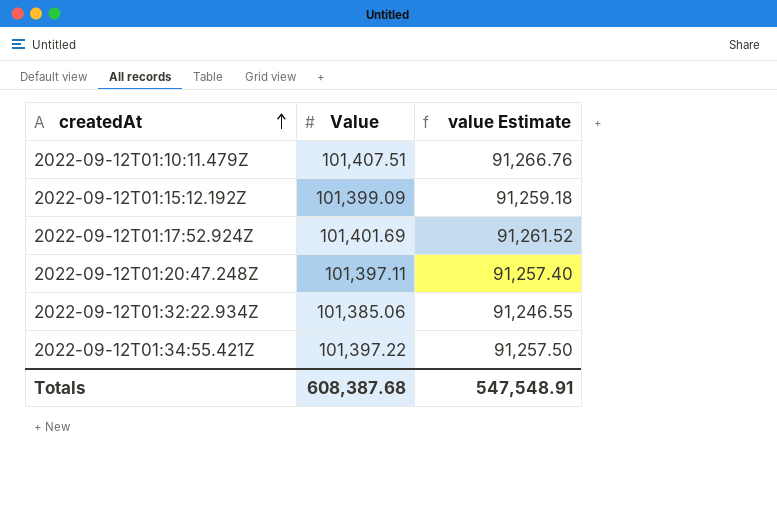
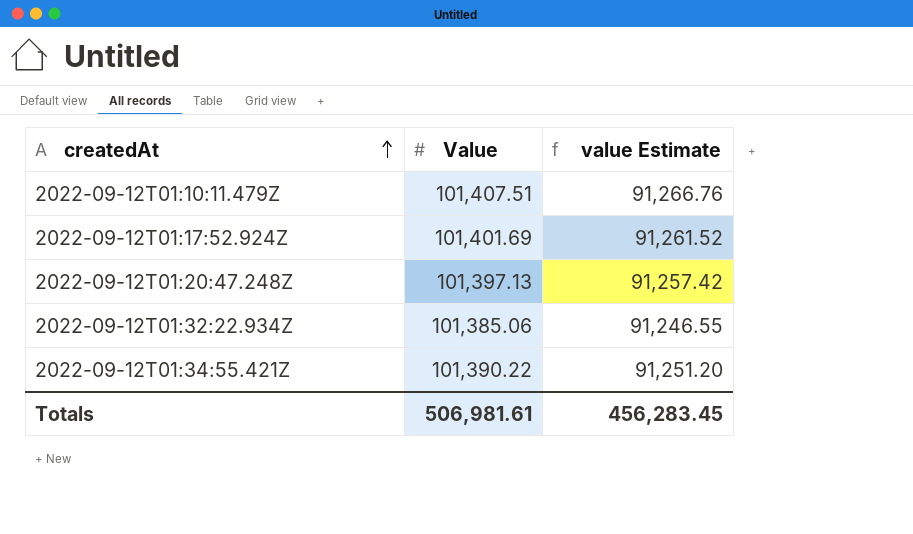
row 2022-09-12T01:15:12.192Z: 101,399.09 | 91,259.18 -> none
2022-09-12T01:20:47.248Z | Value: 101,397.11 -> 101,397.13
2022-09-12T01:20:47.248Z | value Estimate: 91,257.40 -> 91,257.42
2022-09-12T01:34:55.421Z | Value: 101,397.22 -> 101,390.22
2022-09-12T01:34:55.421Z | value Estimate: 91,257.50 -> 91,251.20
Totals | Value: 608,387.68 -> 506,981.61
Totals | value Estimate: 547,548.91 -> 456,283.45

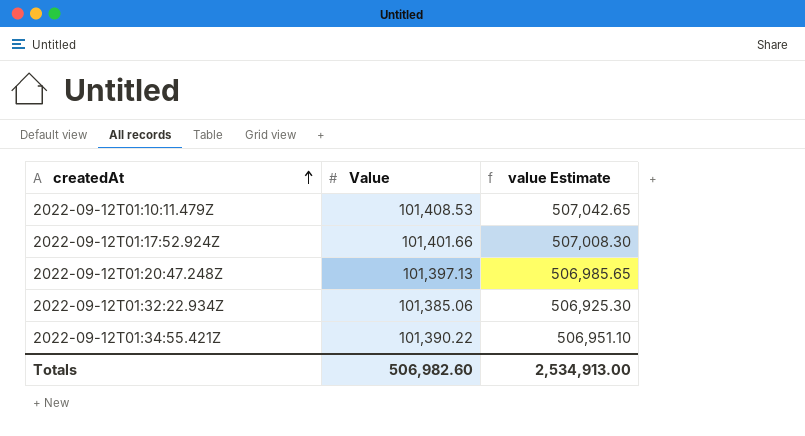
column value Estimate | formula: [Value] * 0.9 -> [Value] * 5
2022-09-12T01:10:11.479Z | Value: 101,407.51 -> 101,408.53
2022-09-12T01:17:52.924Z | Value: 101,401.69 -> 101,401.66
Totals | Value: 506,981.61 -> 506,982.60
Totals | value Estimate: 456,283.45 -> 2,534,913.00

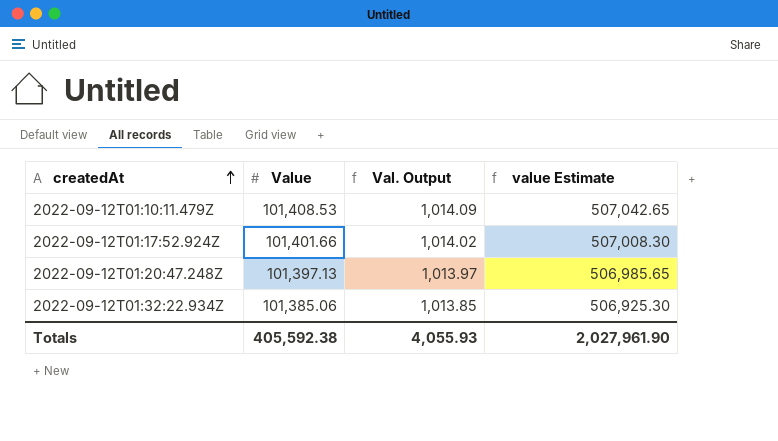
column Val. Output | formula: none -> [Value] * 0.01
row 2022-09-12T01:34:55.421Z: 101,390.22 | 506,951.10 -> none
Totals | Value: 506,982.60 -> 405,592.38
Totals | value Estimate: 2,534,913.00 -> 2,027,961.90

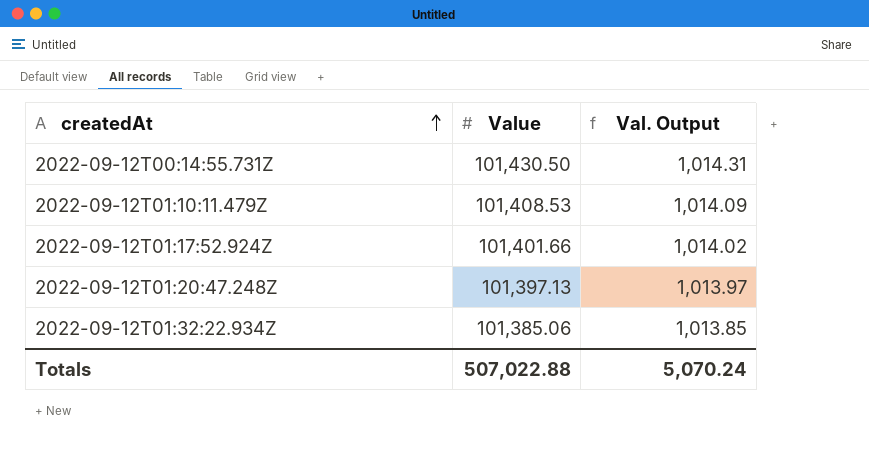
column value Estimate | formula: [Value] * 5 -> none
row 2022-09-12T00:14:55.731Z: none -> 101,430.50 | 1,014.31
Totals | Value: 405,592.38 -> 507,022.88
Totals | Val. Output: 4,055.93 -> 5,070.24

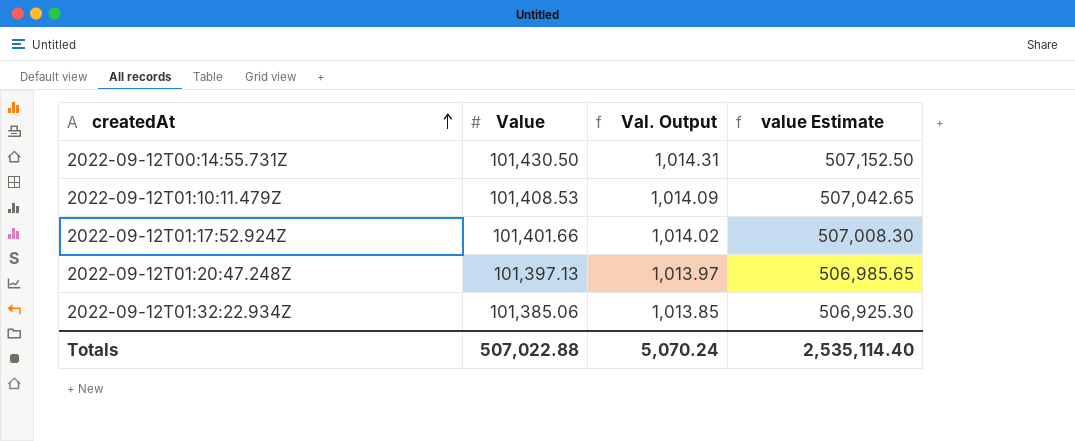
column value Estimate | formula: none -> [Value] * 5

